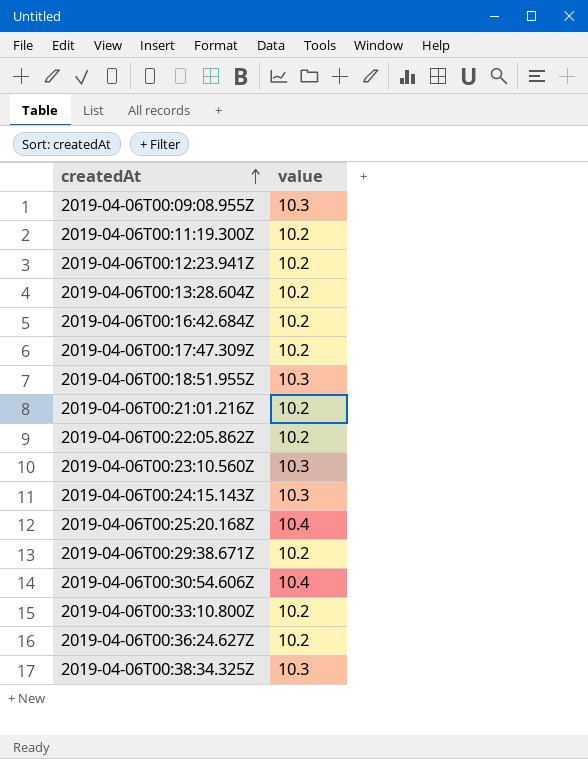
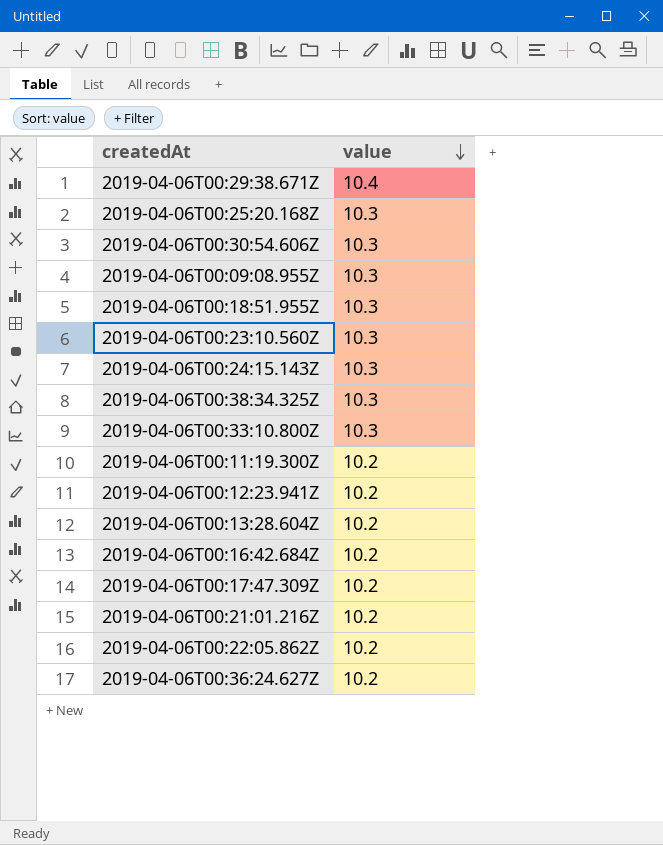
row order: createdAt ascending -> value descending
2019-04-06T00:29:38.671Z | value: 10.2 -> 10.4
2019-04-06T00:25:20.168Z | value: 10.4 -> 10.3
2019-04-06T00:30:54.606Z | value: 10.4 -> 10.3
2019-04-06T00:33:10.800Z | value: 10.2 -> 10.3

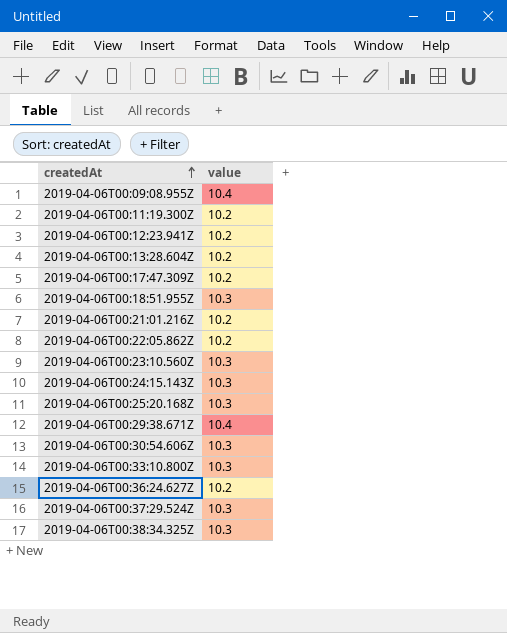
row order: value descending -> createdAt ascending
row 2019-04-06T00:16:42.684Z: 10.2 -> none
2019-04-06T00:09:08.955Z | value: 10.3 -> 10.4
row 2019-04-06T00:37:29.524Z: none -> 10.3

